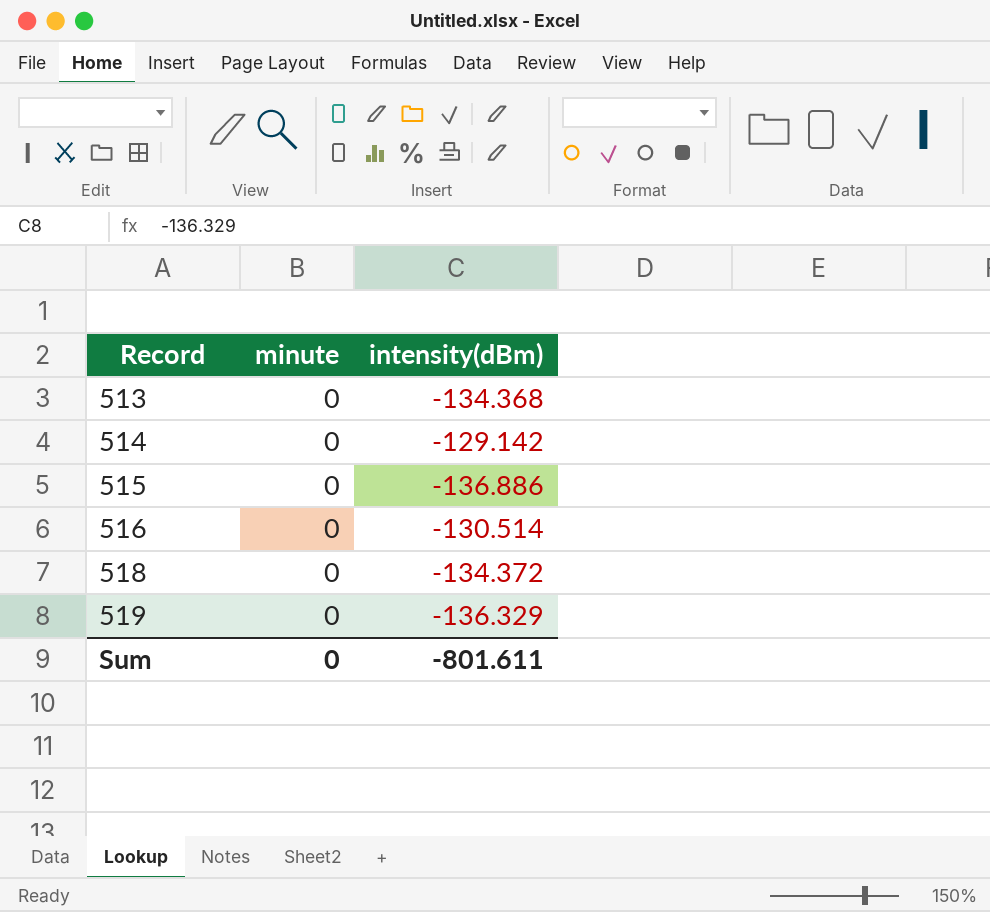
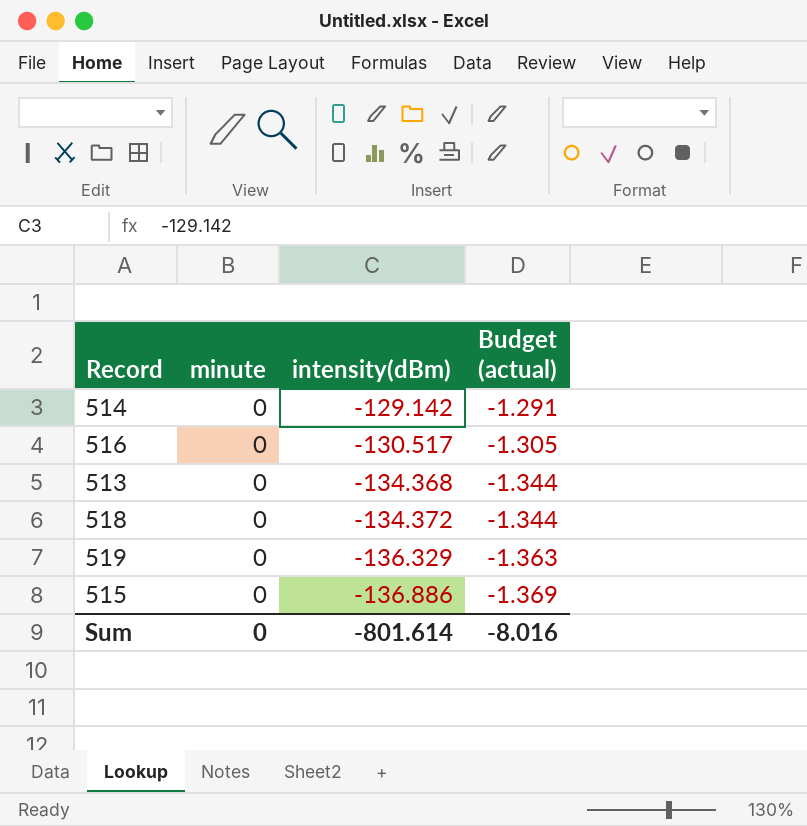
row order: Record ascending -> intensity(dBm) descending
column Budget (actual) | formula: none -> [intensity(dBm)] * 0.01
516 | intensity(dBm): -130.514 -> -130.517
Sum | intensity(dBm): -801.611 -> -801.614

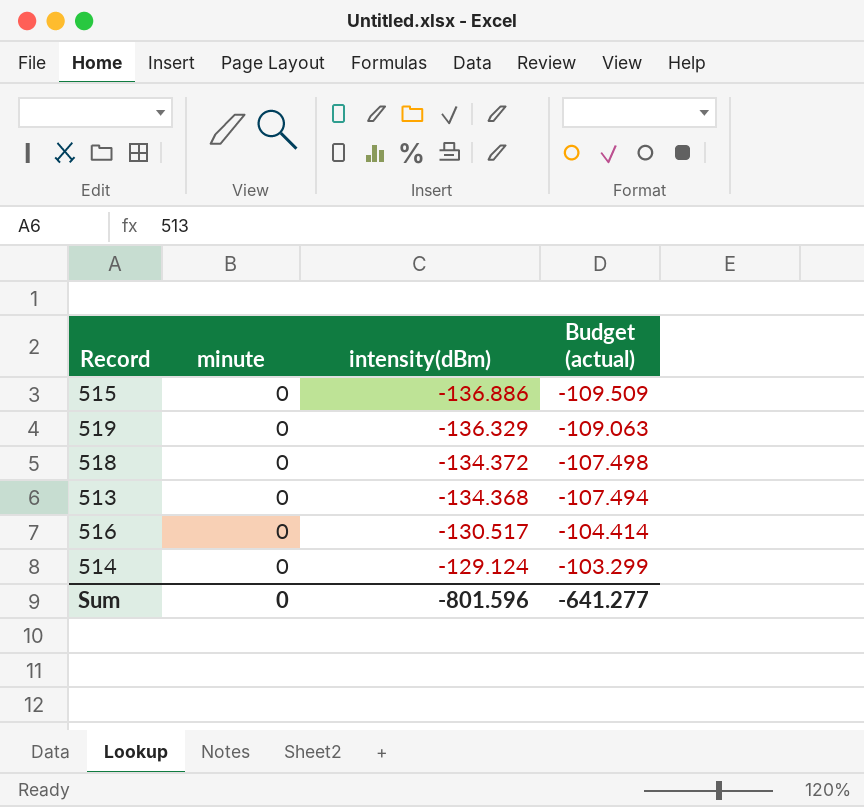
row order: intensity(dBm) descending -> intensity(dBm) ascending
column Budget (actual) | formula: [intensity(dBm)] * 0.01 -> [intensity(dBm)] * 0.8
514 | intensity(dBm): -129.142 -> -129.124
Sum | intensity(dBm): -801.614 -> -801.596
Sum | Budget (actual): -8.016 -> -641.277

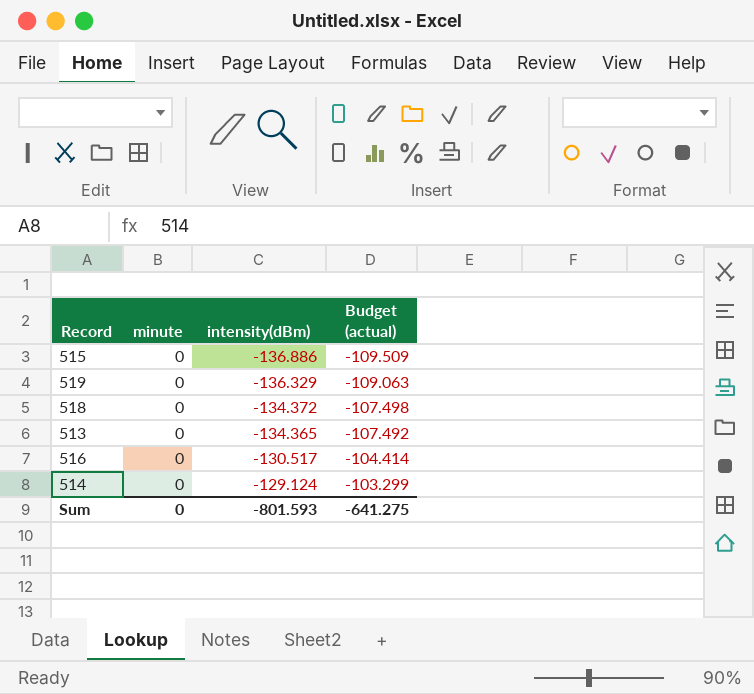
513 | intensity(dBm): -134.368 -> -134.365
513 | Budget (actual): -107.494 -> -107.492
Sum | intensity(dBm): -801.596 -> -801.593
Sum | Budget (actual): -641.277 -> -641.275

